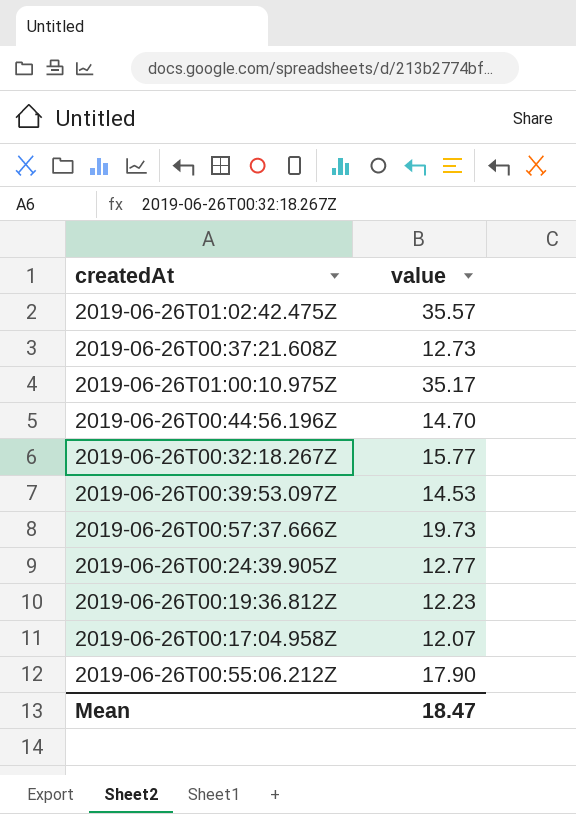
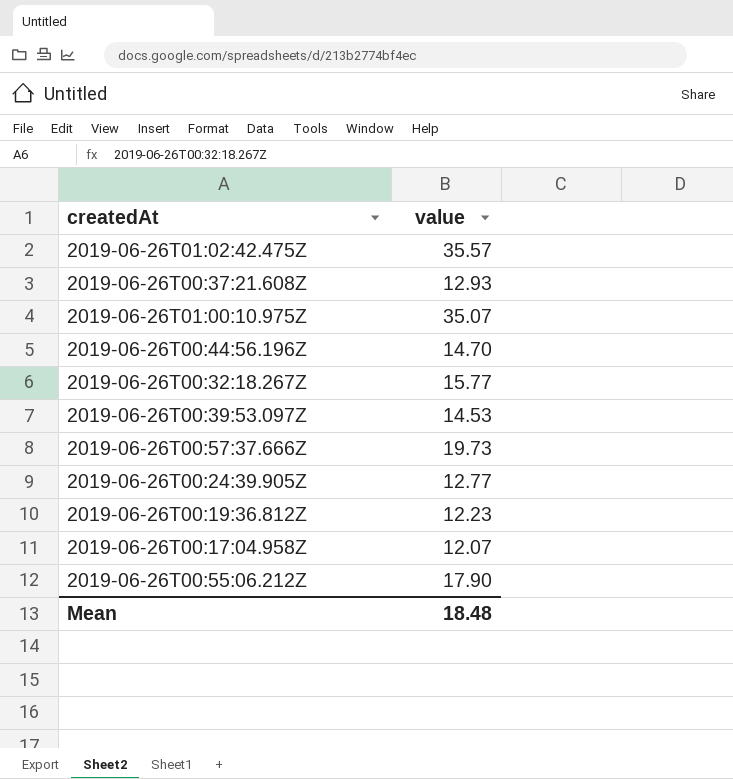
2019-06-26T00:37:21.608Z | value: 12.73 -> 12.93
2019-06-26T01:00:10.975Z | value: 35.17 -> 35.07
Mean | value: 18.47 -> 18.48

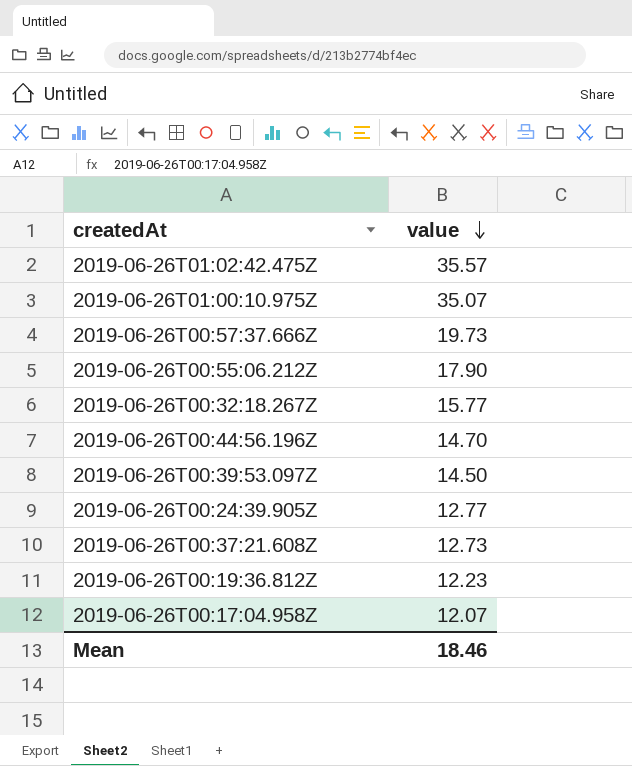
row order: none -> value descending
2019-06-26T00:39:53.097Z | value: 14.53 -> 14.50
2019-06-26T00:37:21.608Z | value: 12.93 -> 12.73
Mean | value: 18.48 -> 18.46

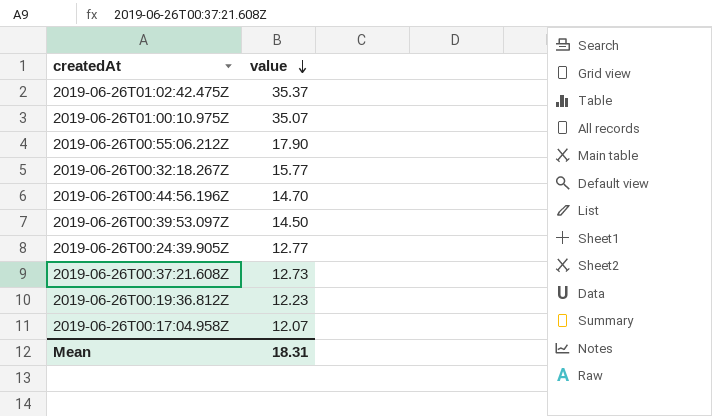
row 2019-06-26T00:57:37.666Z: 19.73 -> none
2019-06-26T01:02:42.475Z | value: 35.57 -> 35.37
Mean | value: 18.46 -> 18.31

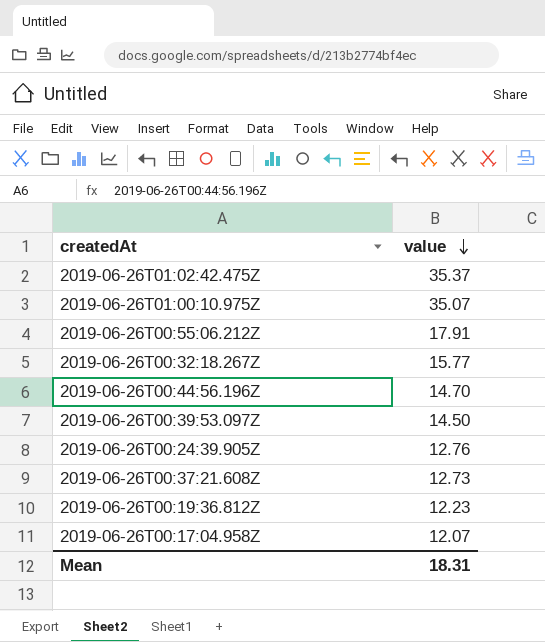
2019-06-26T00:55:06.212Z | value: 17.90 -> 17.91
2019-06-26T00:24:39.905Z | value: 12.77 -> 12.76

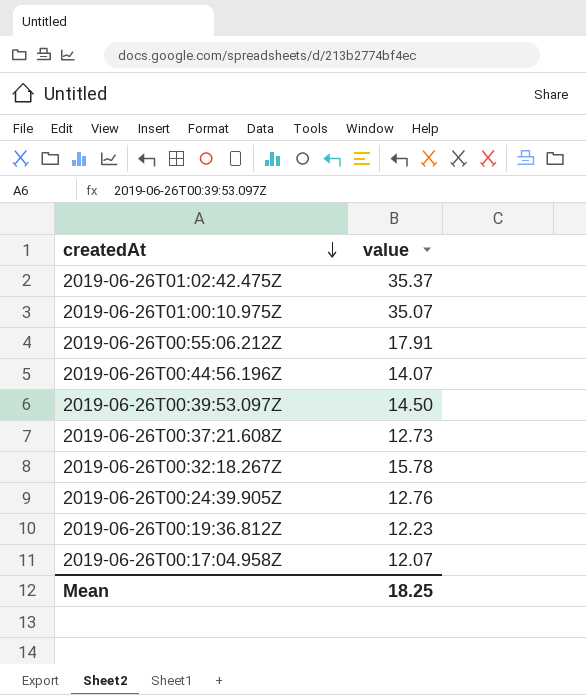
row order: value descending -> createdAt descending
2019-06-26T00:44:56.196Z | value: 14.70 -> 14.07
2019-06-26T00:32:18.267Z | value: 15.77 -> 15.78
Mean | value: 18.31 -> 18.25

